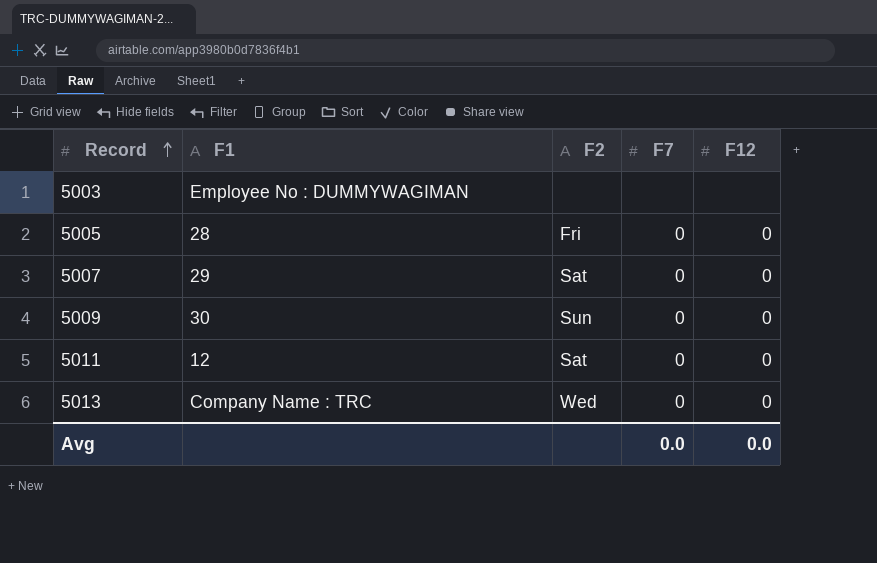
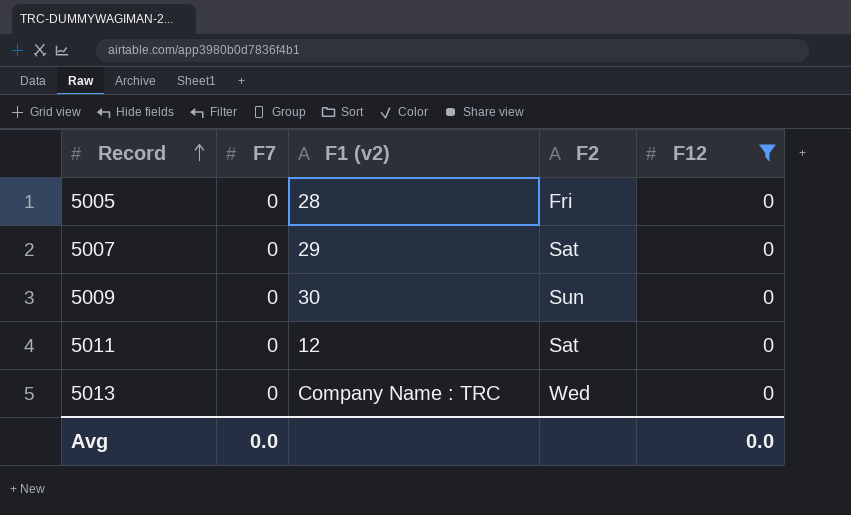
filter: none -> F12 = 0
column F7 | position: 4 -> 2
column name: F1 -> F1 (v2)

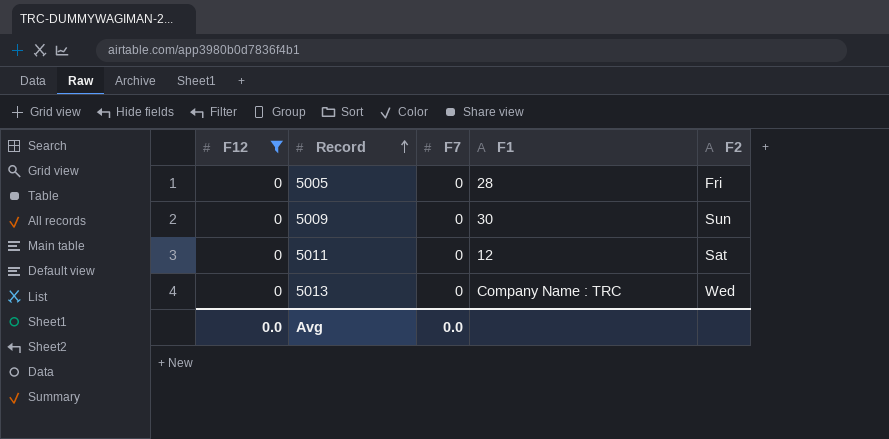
column F12 | position: 5 -> 1
column name: F1 (v2) -> F1
row 5007: 0 | 29 | Sat | 0 -> none

